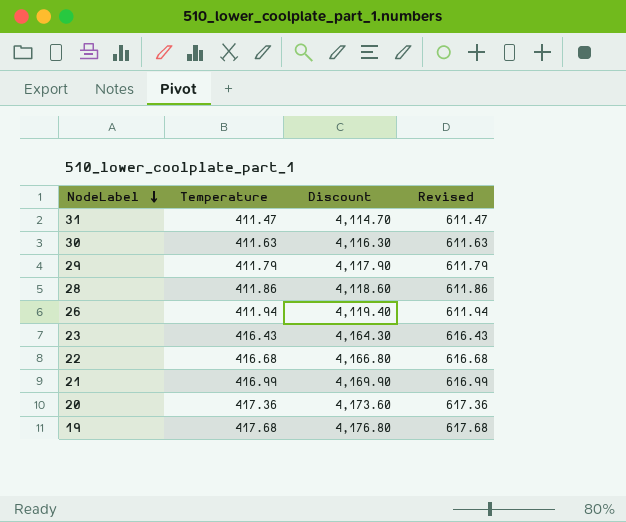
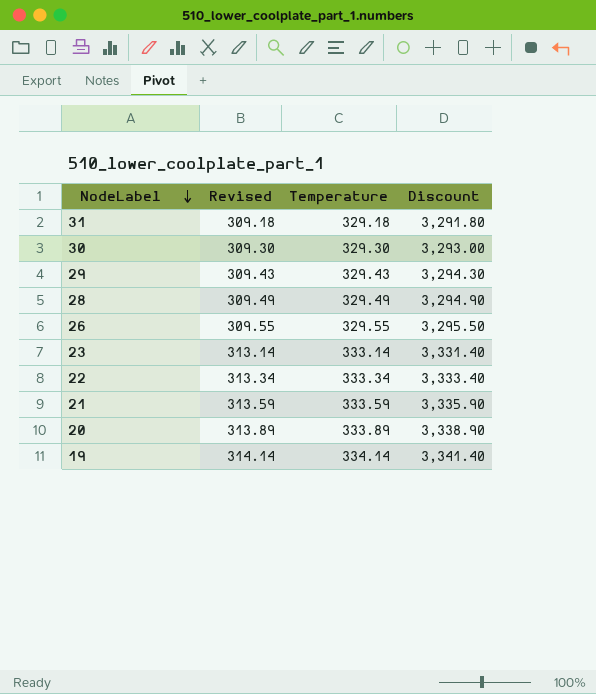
column Revised | formula: [Temperature] + 200 -> [Temperature] - 20
column Revised | position: 4 -> 2
31 | Temperature: 411.47 -> 329.18
31 | Discount: 4,114.70 -> 3,291.80
30 | Temperature: 411.63 -> 329.30
30 | Discount: 4,116.30 -> 3,293.00
29 | Temperature: 411.79 -> 329.43
29 | Discount: 4,117.90 -> 3,294.30
28 | Temperature: 411.86 -> 329.49
28 | Discount: 4,118.60 -> 3,294.90
26 | Temperature: 411.94 -> 329.55
26 | Discount: 4,119.40 -> 3,295.50
23 | Temperature: 416.43 -> 333.14
23 | Discount: 4,164.30 -> 3,331.40
22 | Temperature: 416.68 -> 333.34
22 | Discount: 4,166.80 -> 3,333.40
21 | Temperature: 416.99 -> 333.59
21 | Discount: 4,169.90 -> 3,335.90
20 | Temperature: 417.36 -> 333.89
20 | Discount: 4,173.60 -> 3,338.90
19 | Temperature: 417.68 -> 334.14
19 | Discount: 4,176.80 -> 3,341.40

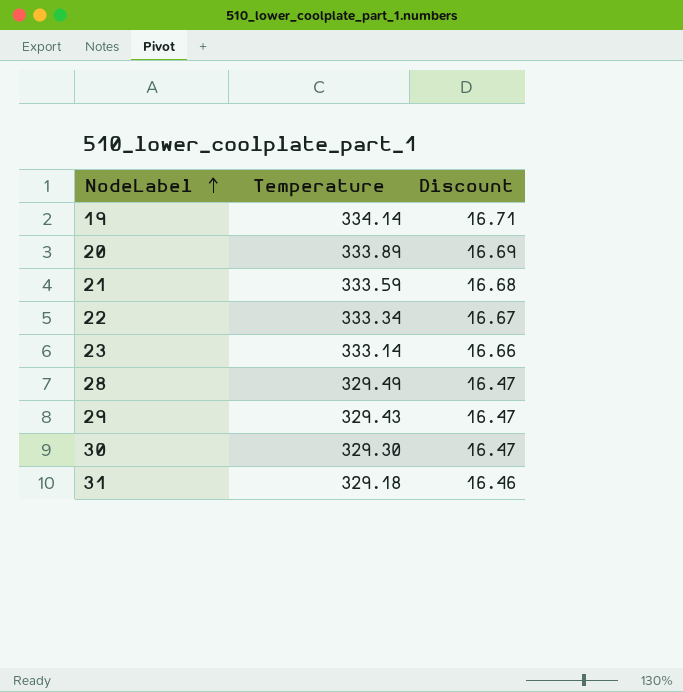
row order: NodeLabel descending -> NodeLabel ascending
column Revised | formula: [Temperature] - 20 -> none
column Discount | formula: [Temperature] * 10 -> [Temperature] * 0.05
row 26: 309.55 | 329.55 | 3,295.50 -> none

